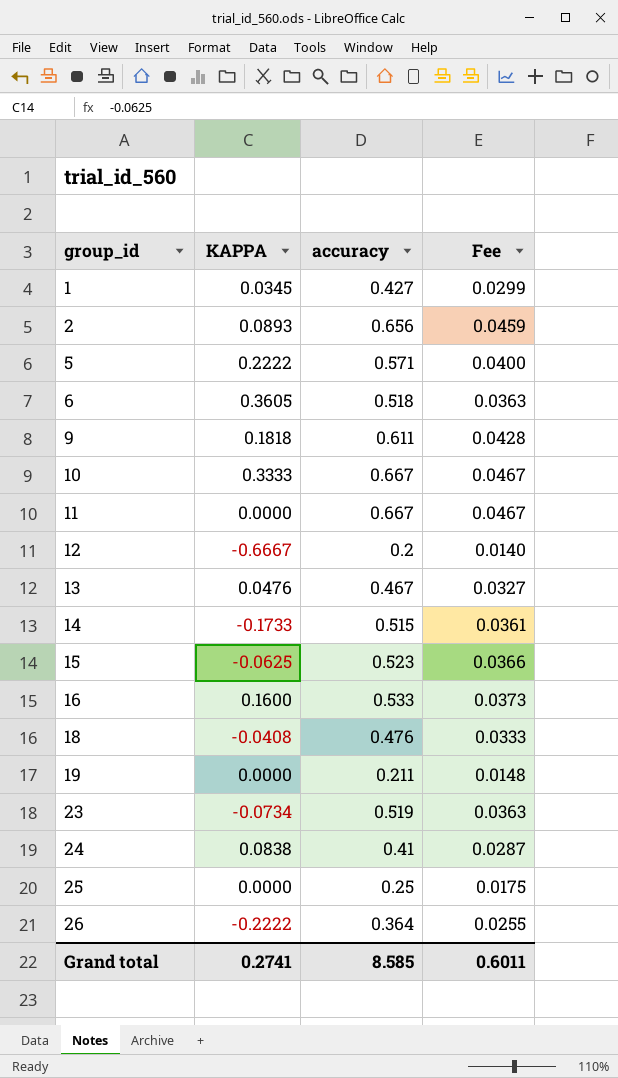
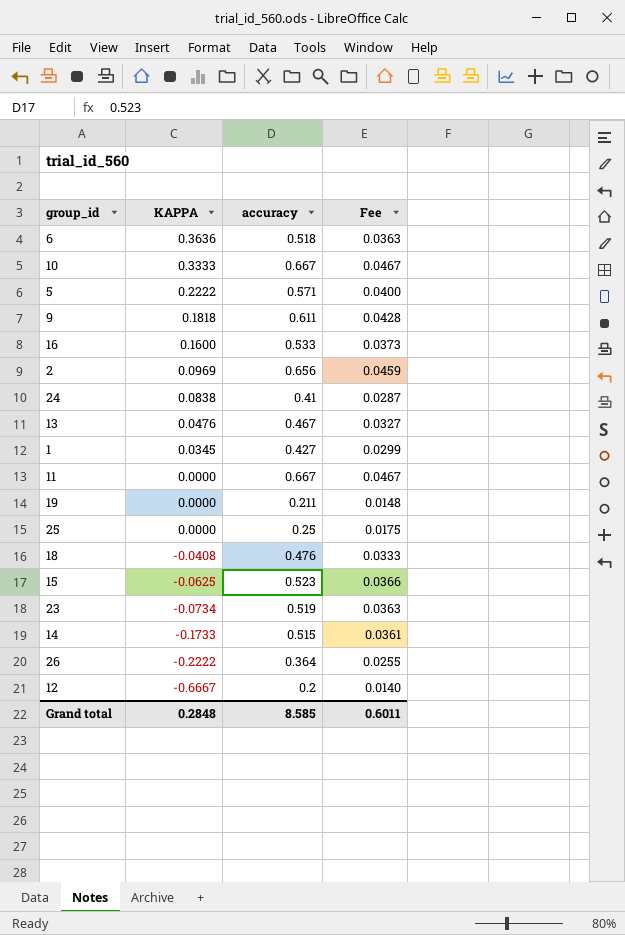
row order: group_id ascending -> KAPPA descending
6 | KAPPA: 0.3605 -> 0.3636
2 | KAPPA: 0.0893 -> 0.0969
Grand total | KAPPA: 0.2741 -> 0.2848

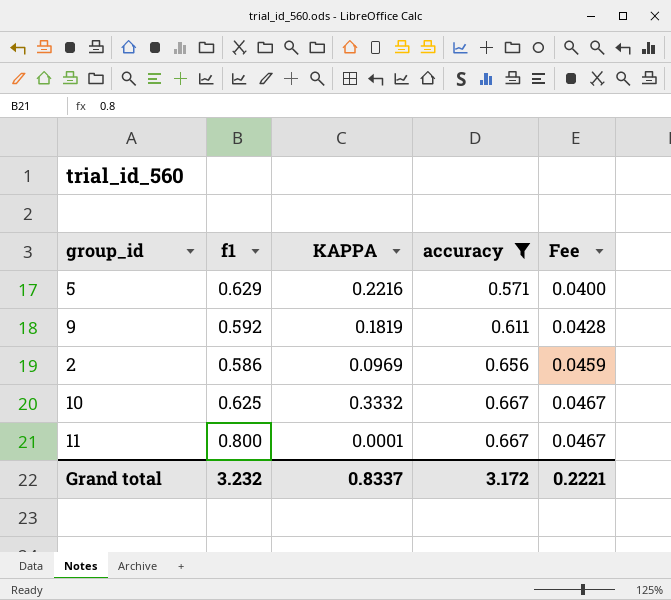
filter: none -> accuracy >= 0.571
row order: KAPPA descending -> accuracy ascending
column f1 | position: none -> 2
5 | KAPPA: 0.2222 -> 0.2216
9 | KAPPA: 0.1818 -> 0.1819
10 | KAPPA: 0.3333 -> 0.3332
11 | KAPPA: 0.0000 -> 0.0001
Grand total | KAPPA: 0.2848 -> 0.8337
Grand total | accuracy: 8.585 -> 3.172
Grand total | Fee: 0.6011 -> 0.2221

